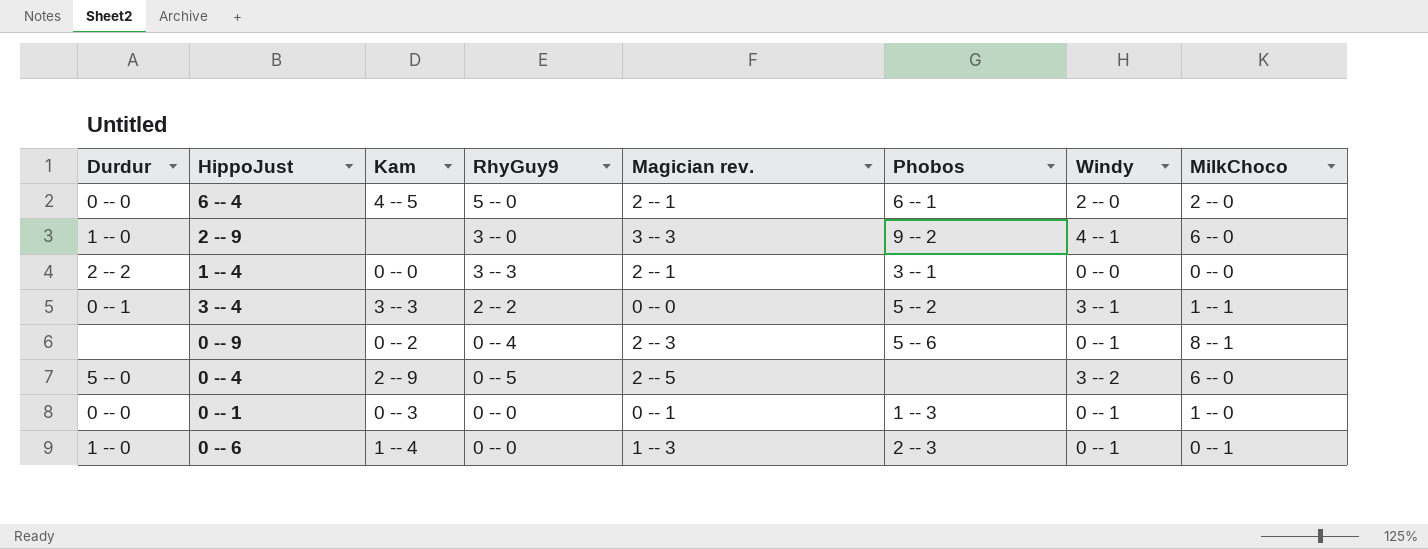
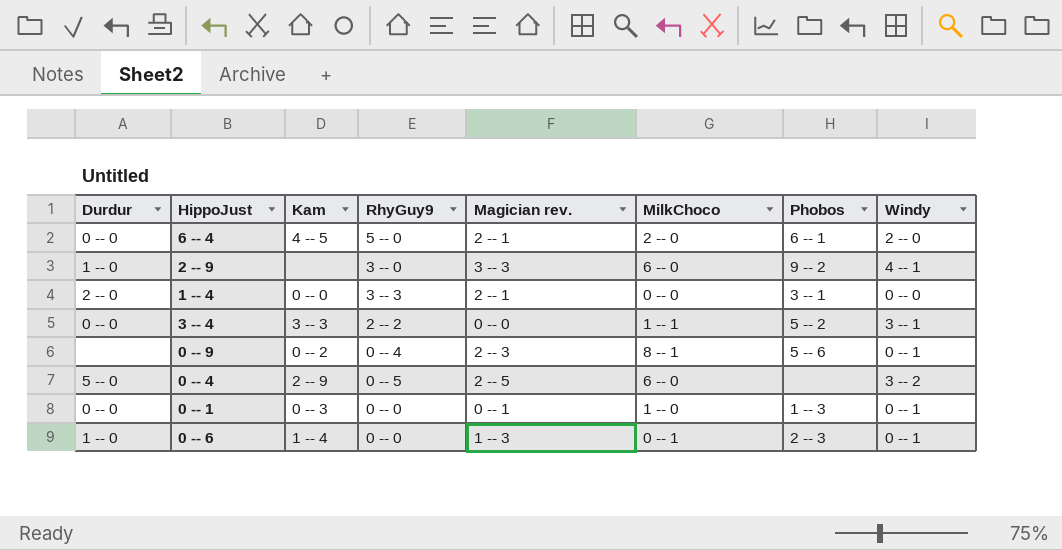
column MilkChoco | position: 8 -> 6
1 -- 4 | Durdur: 2 -- 2 -> 2 -- 0
3 -- 4 | Durdur: 0 -- 1 -> 0 -- 0

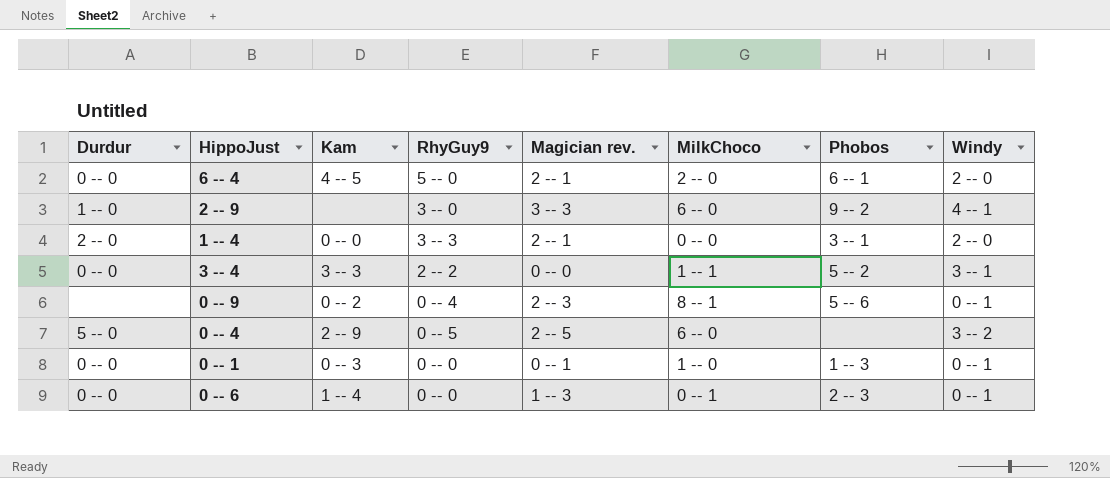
1 -- 4 | Windy: 0 -- 0 -> 2 -- 0
0 -- 6 | Durdur: 1 -- 0 -> 0 -- 0

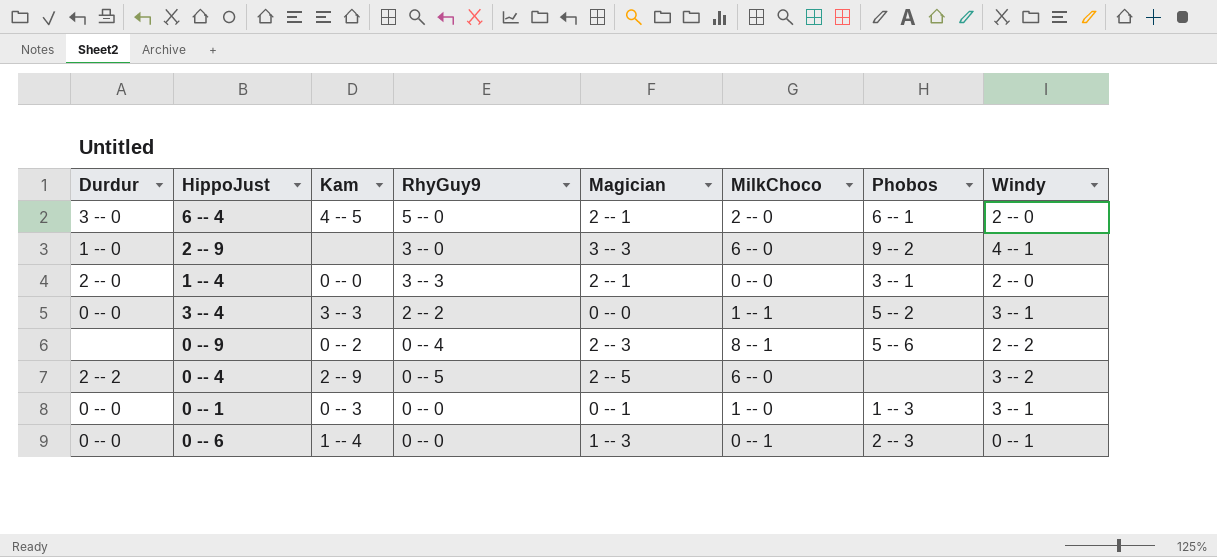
column name: Magician rev. -> Magician
6 -- 4 | Durdur: 0 -- 0 -> 3 -- 0
0 -- 9 | Windy: 0 -- 1 -> 2 -- 2
0 -- 4 | Durdur: 5 -- 0 -> 2 -- 2
0 -- 1 | Windy: 0 -- 1 -> 3 -- 1

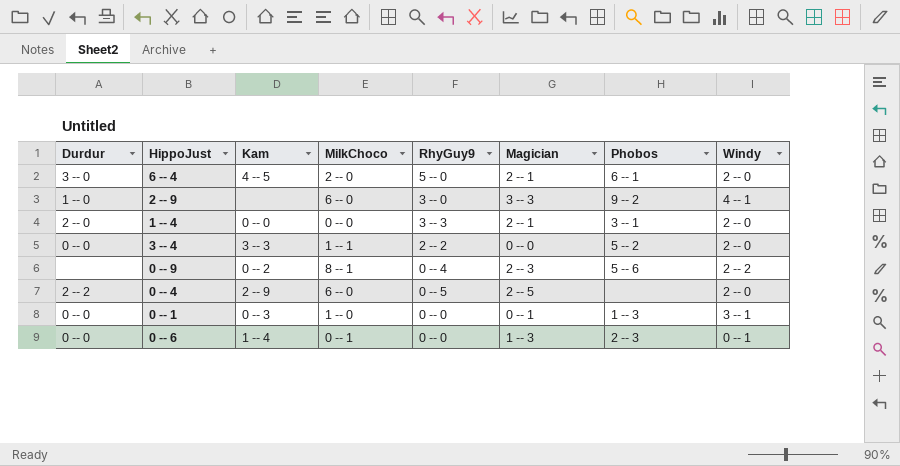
column MilkChoco | position: 6 -> 4
3 -- 4 | Windy: 3 -- 1 -> 2 -- 0
0 -- 4 | Windy: 3 -- 2 -> 2 -- 0

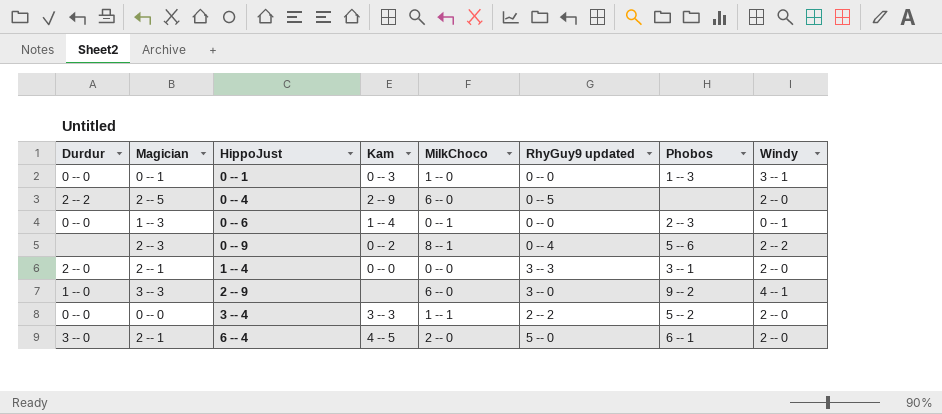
row order: none -> HippoJust ascending
column Magician | position: 6 -> 2
column name: RhyGuy9 -> RhyGuy9 updated

